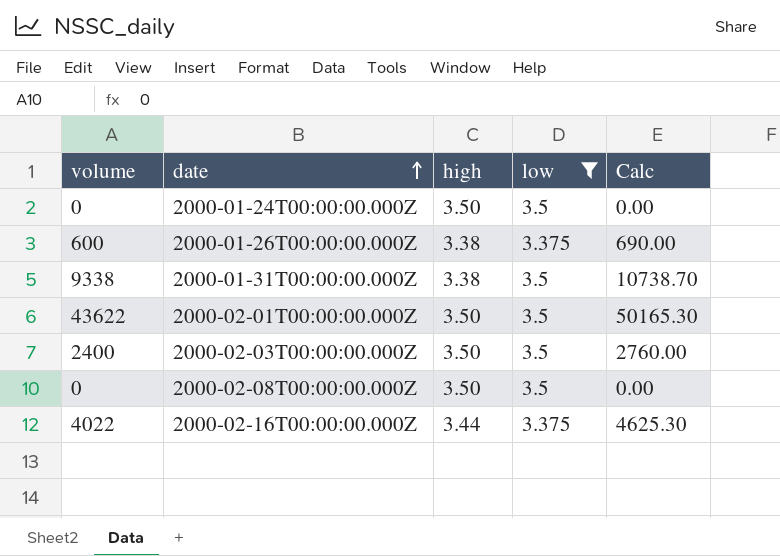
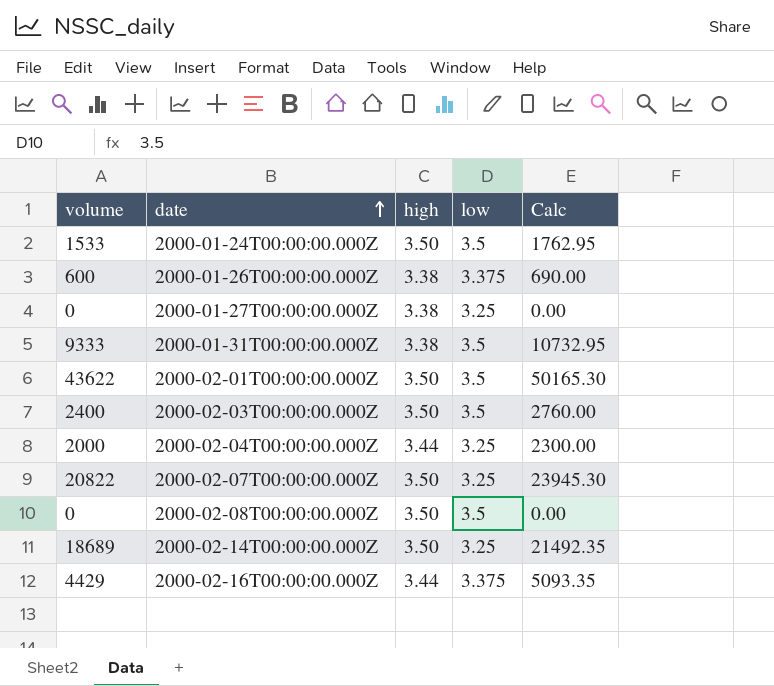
filter: low != 3.25 -> none
2000-01-24T00:00:00.000Z | volume: 0 -> 1533
2000-01-24T00:00:00.000Z | Calc: 0.00 -> 1762.95
2000-01-31T00:00:00.000Z | volume: 9338 -> 9333
2000-01-31T00:00:00.000Z | Calc: 10738.70 -> 10732.95
2000-02-16T00:00:00.000Z | volume: 4022 -> 4429
2000-02-16T00:00:00.000Z | Calc: 4625.30 -> 5093.35

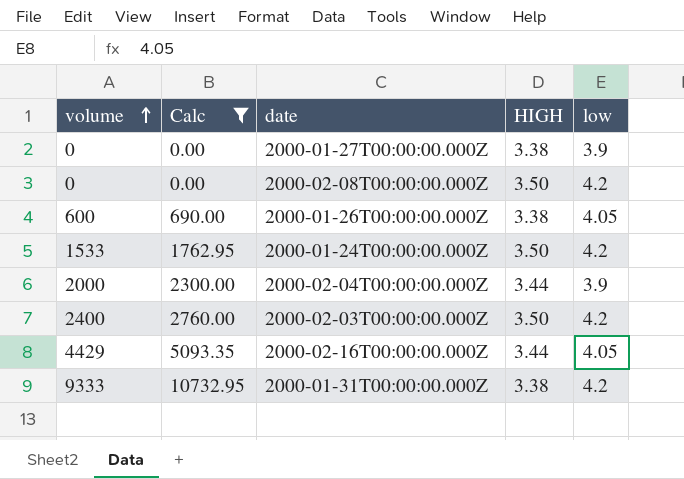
filter: none -> Calc <= 10732.95
row order: date ascending -> volume ascending
column Calc | position: 5 -> 2
column name: high -> HIGH
2000-01-27T00:00:00.000Z | low: 3.25 -> 3.9
2000-02-08T00:00:00.000Z | low: 3.5 -> 4.2
2000-01-26T00:00:00.000Z | low: 3.375 -> 4.05
2000-01-24T00:00:00.000Z | low: 3.5 -> 4.2
2000-02-04T00:00:00.000Z | low: 3.25 -> 3.9
2000-02-03T00:00:00.000Z | low: 3.5 -> 4.2
2000-02-16T00:00:00.000Z | low: 3.375 -> 4.05
2000-01-31T00:00:00.000Z | low: 3.5 -> 4.2

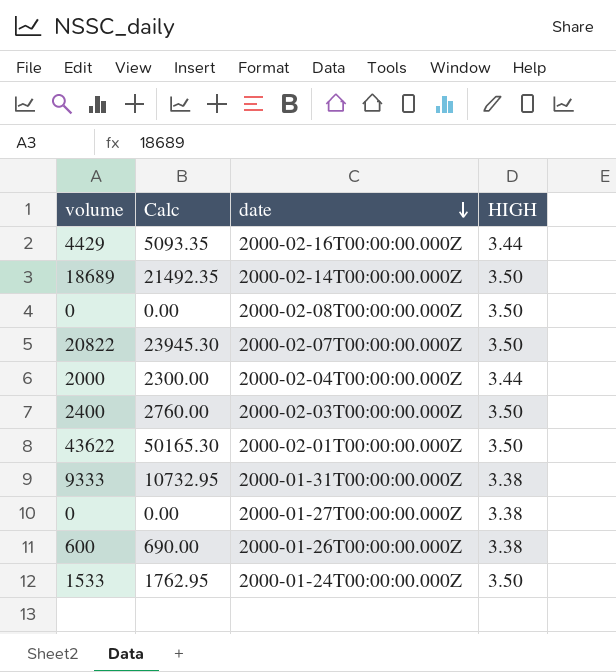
filter: Calc <= 10732.95 -> none
row order: volume ascending -> date descending
column low | position: 5 -> none

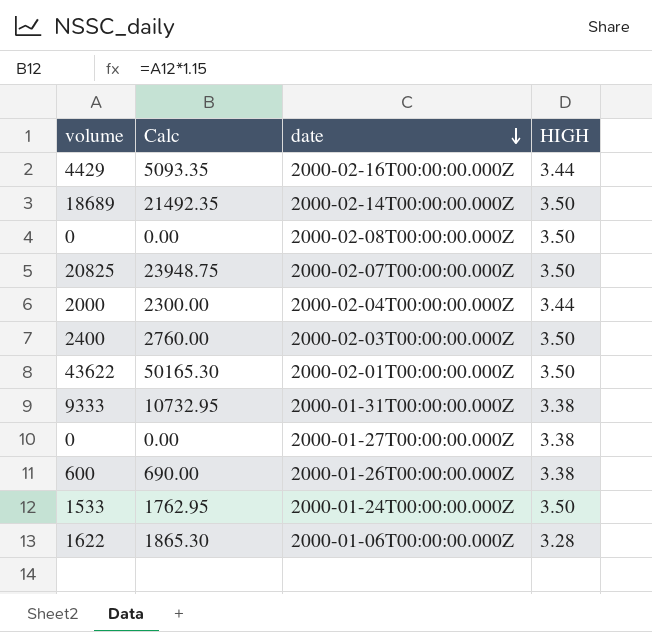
2000-02-07T00:00:00.000Z | volume: 20822 -> 20825
2000-02-07T00:00:00.000Z | Calc: 23945.30 -> 23948.75
row 2000-01-06T00:00:00.000Z: none -> 1622 | 1865.30 | 3.28

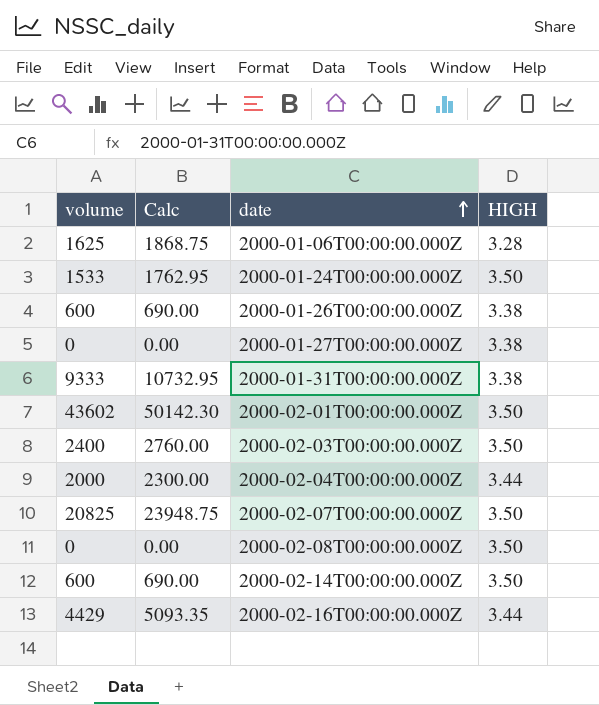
row order: date descending -> date ascending
2000-01-06T00:00:00.000Z | volume: 1622 -> 1625
2000-01-06T00:00:00.000Z | Calc: 1865.30 -> 1868.75
2000-02-01T00:00:00.000Z | volume: 43622 -> 43602
2000-02-01T00:00:00.000Z | Calc: 50165.30 -> 50142.30
2000-02-14T00:00:00.000Z | volume: 18689 -> 600
2000-02-14T00:00:00.000Z | Calc: 21492.35 -> 690.00

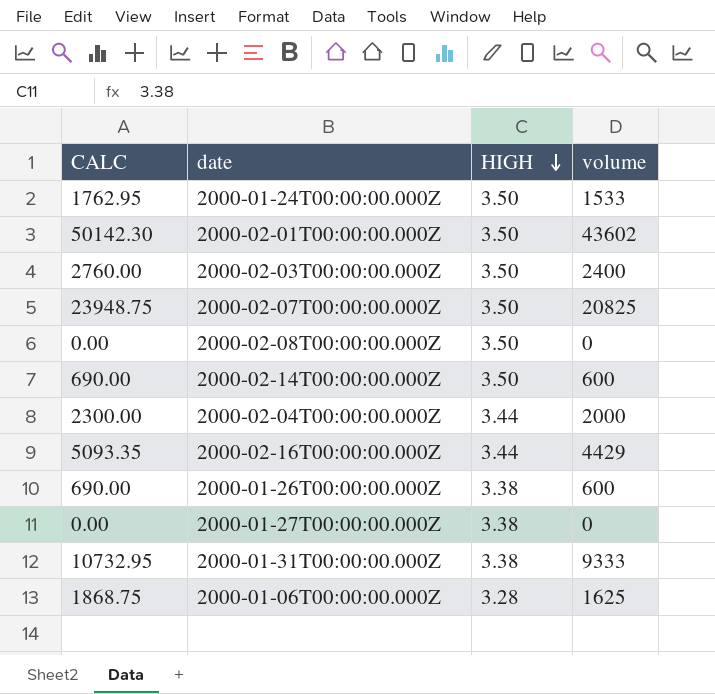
row order: date ascending -> HIGH descending
column name: Calc -> CALC
column volume | position: 1 -> 4

